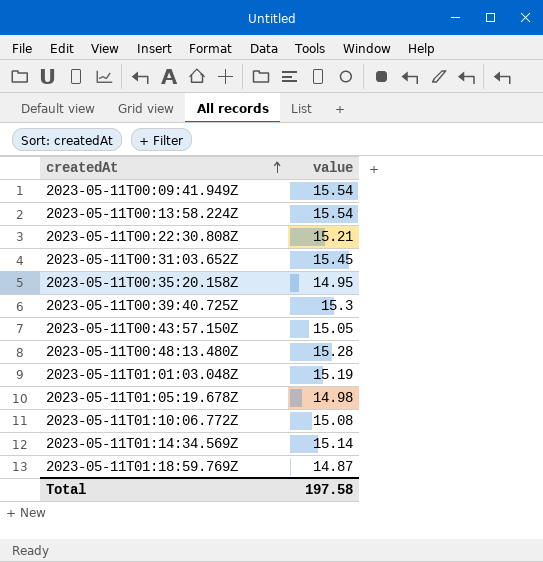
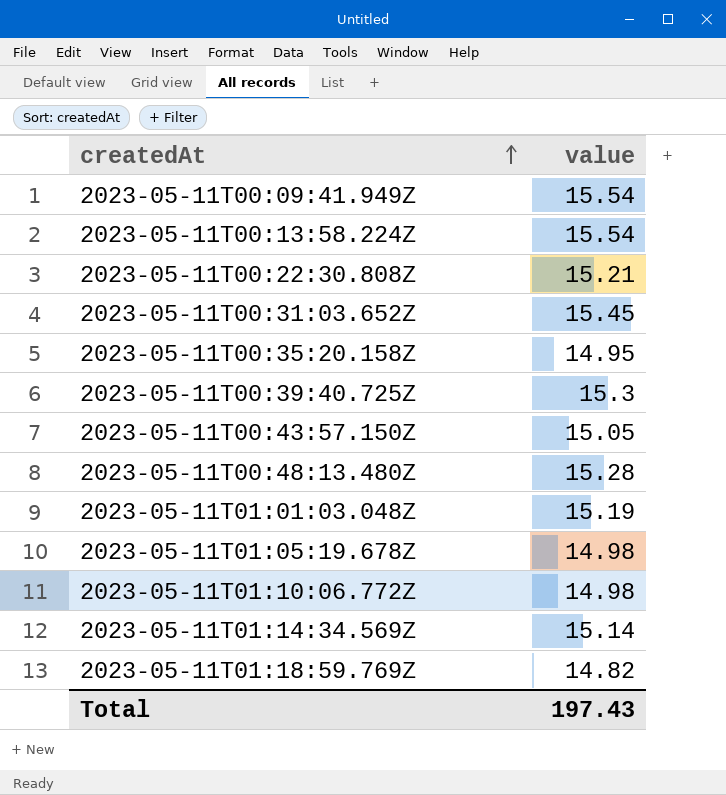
2023-05-11T01:10:06.772Z | value: 15.08 -> 14.98
2023-05-11T01:18:59.769Z | value: 14.87 -> 14.82
Total | value: 197.58 -> 197.43

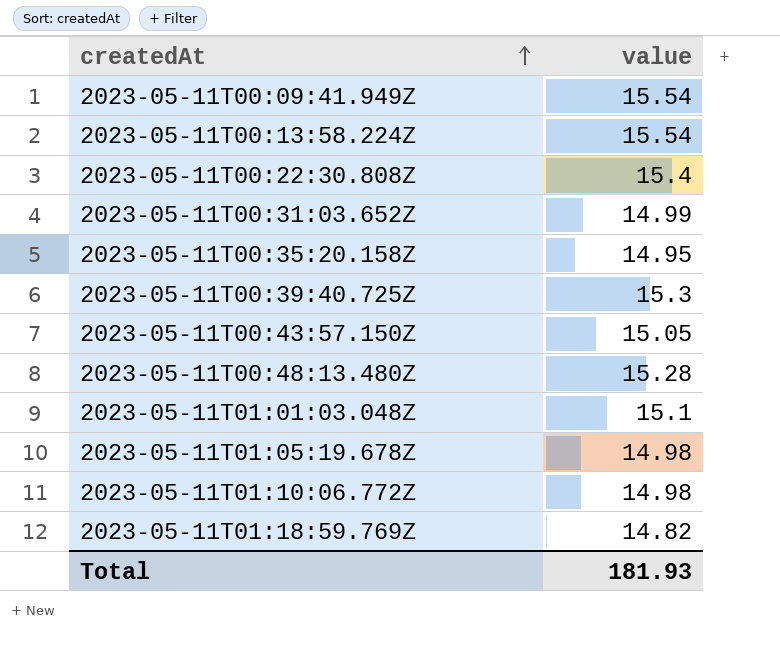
row 2023-05-11T01:14:34.569Z: 15.14 -> none
2023-05-11T00:22:30.808Z | value: 15.21 -> 15.4
2023-05-11T00:31:03.652Z | value: 15.45 -> 14.99
2023-05-11T01:01:03.048Z | value: 15.19 -> 15.1
Total | value: 197.43 -> 181.93

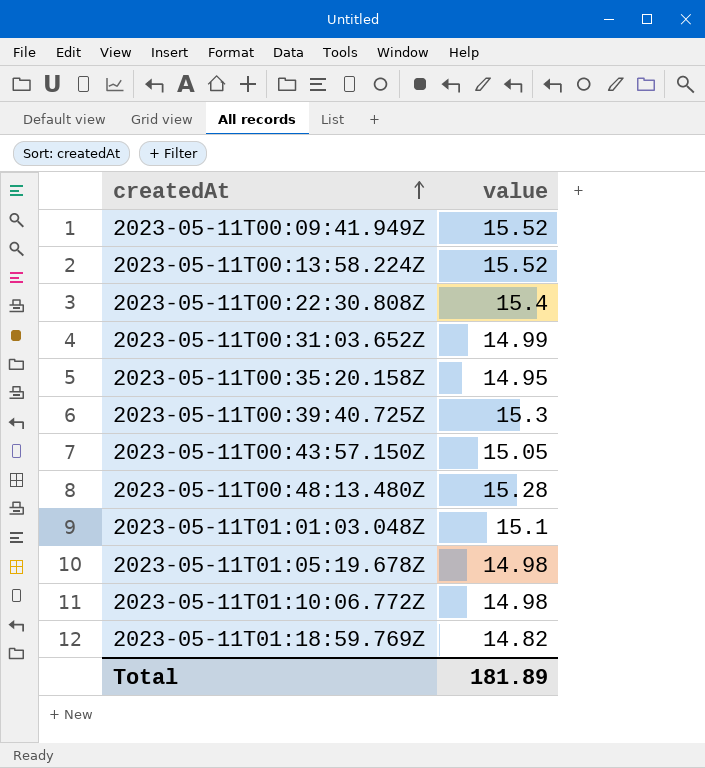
2023-05-11T00:09:41.949Z | value: 15.54 -> 15.52
2023-05-11T00:13:58.224Z | value: 15.54 -> 15.52
Total | value: 181.93 -> 181.89

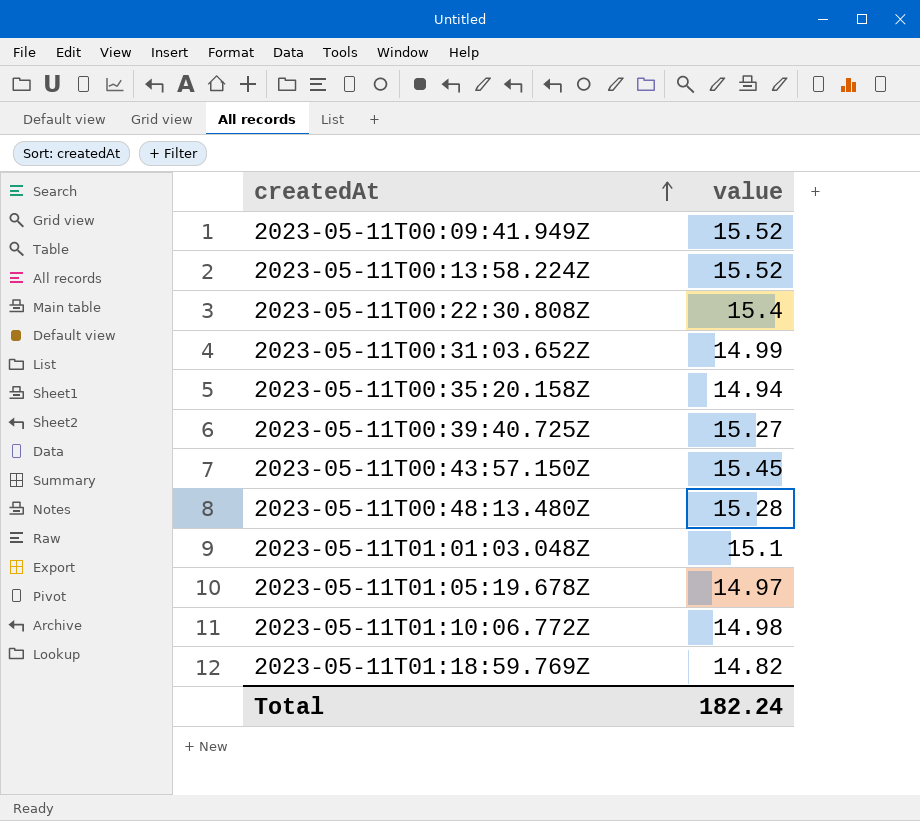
2023-05-11T00:35:20.158Z | value: 14.95 -> 14.94
2023-05-11T00:39:40.725Z | value: 15.3 -> 15.27
2023-05-11T00:43:57.150Z | value: 15.05 -> 15.45
2023-05-11T01:05:19.678Z | value: 14.98 -> 14.97
Total | value: 181.89 -> 182.24

